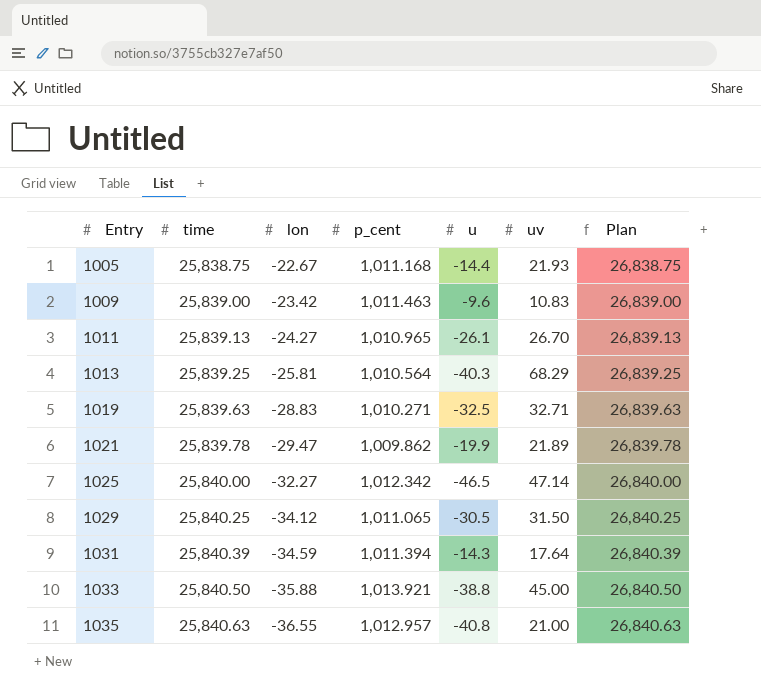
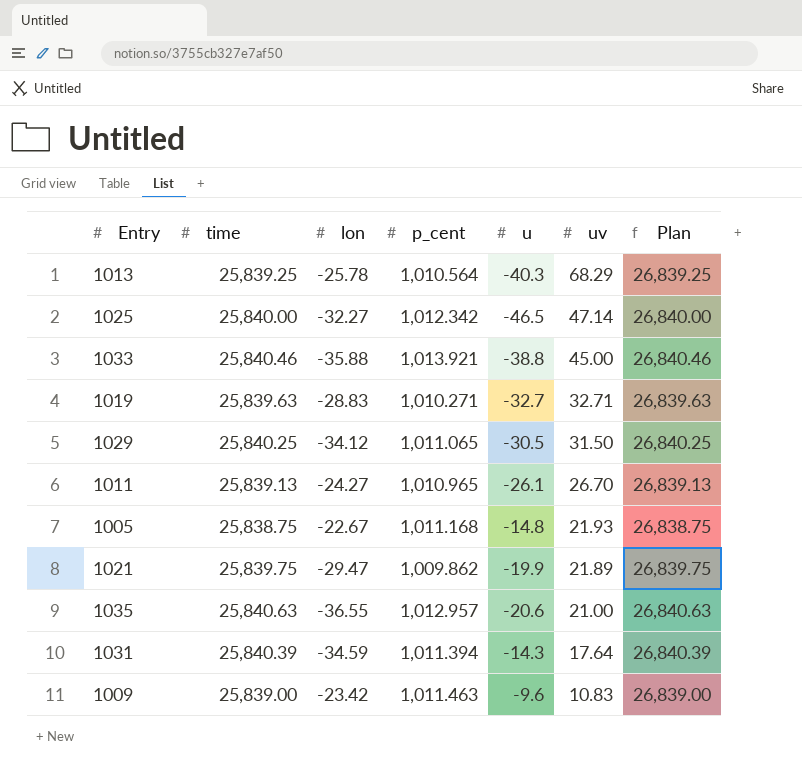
row order: Entry ascending -> uv descending
1013 | lon: -25.81 -> -25.78
1033 | time: 25,840.50 -> 25,840.46
1033 | Plan: 26,840.50 -> 26,840.46
1019 | u: -32.5 -> -32.7
1005 | u: -14.4 -> -14.8
1021 | time: 25,839.78 -> 25,839.75
1021 | Plan: 26,839.78 -> 26,839.75
1035 | u: -40.8 -> -20.6

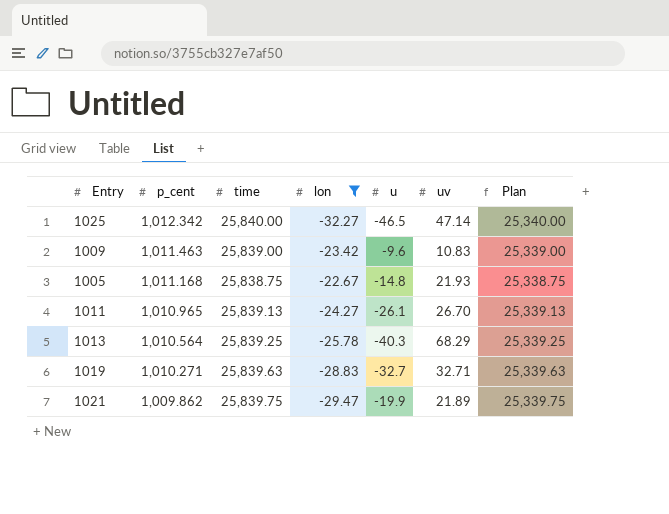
filter: none -> lon >= -32.27
row order: uv descending -> p_cent descending
column p_cent | position: 4 -> 2
column Plan | formula: [time] + 1000 -> [time] - 500

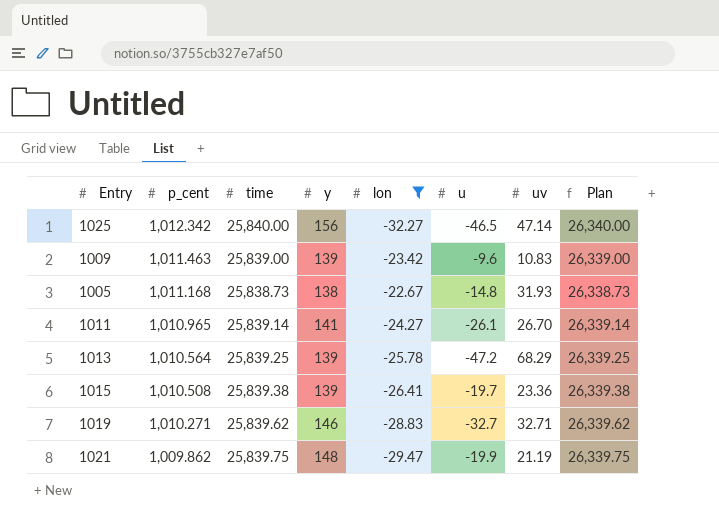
column y | position: none -> 4
column Plan | formula: [time] - 500 -> [time] + 500
1005 | time: 25,838.75 -> 25,838.73
1005 | uv: 21.93 -> 31.93
1011 | time: 25,839.13 -> 25,839.14
1013 | u: -40.3 -> -47.2
row 1015: none -> 1,010.508 | 25,839.38 | 139 | -26.41 | -19.7 | 23.36 | 26,339.38
1019 | time: 25,839.63 -> 25,839.62
1021 | uv: 21.89 -> 21.19

